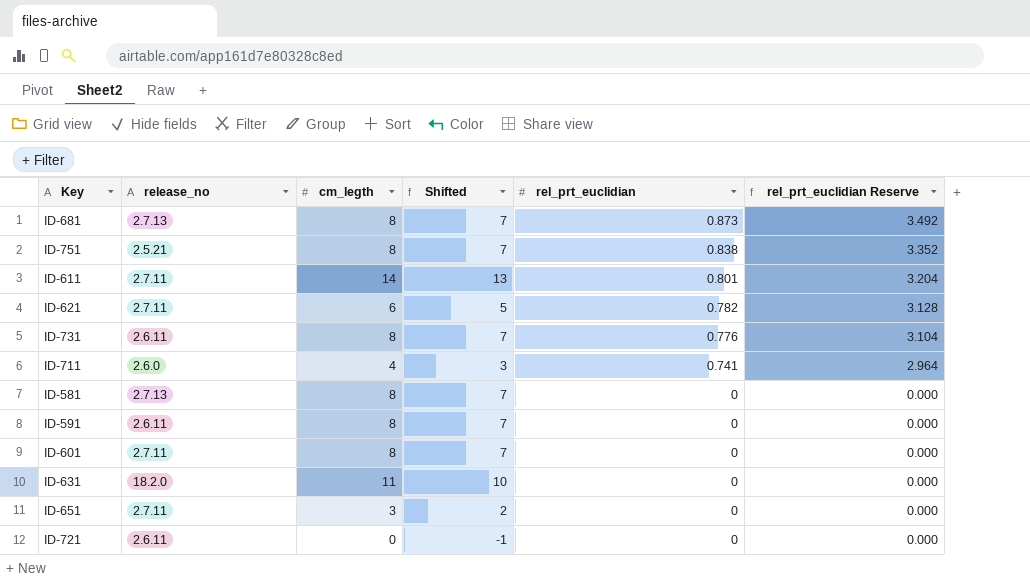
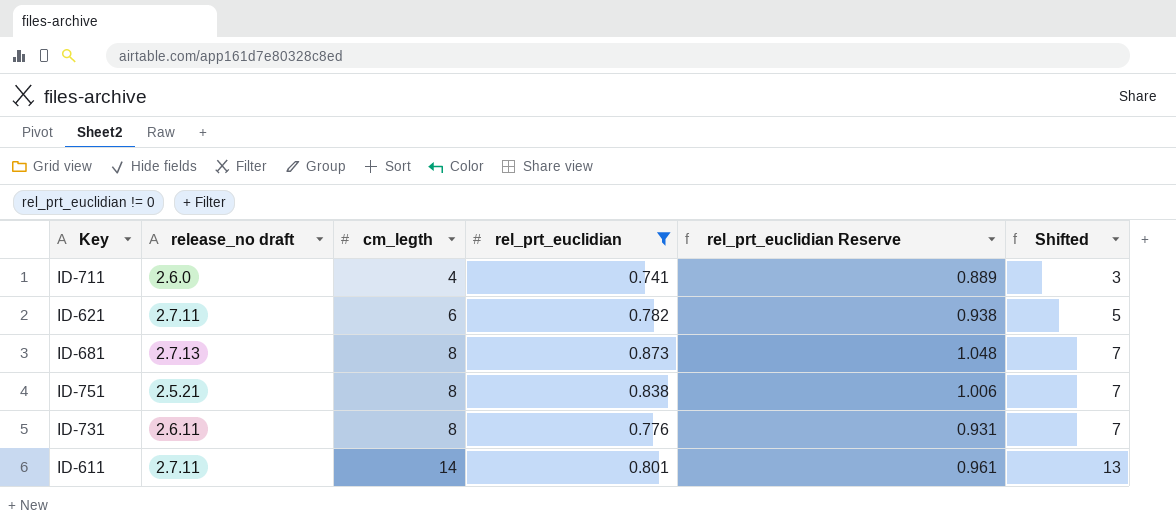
filter: none -> rel_prt_euclidian != 0
row order: rel_prt_euclidian descending -> cm_legth ascending
column name: release_no -> release_no draft
column rel_prt_euclidian Reserve | formula: [rel_prt_euclidian] * 4 -> [rel_prt_euclidian] * 1.2
column Shifted | position: 4 -> 6

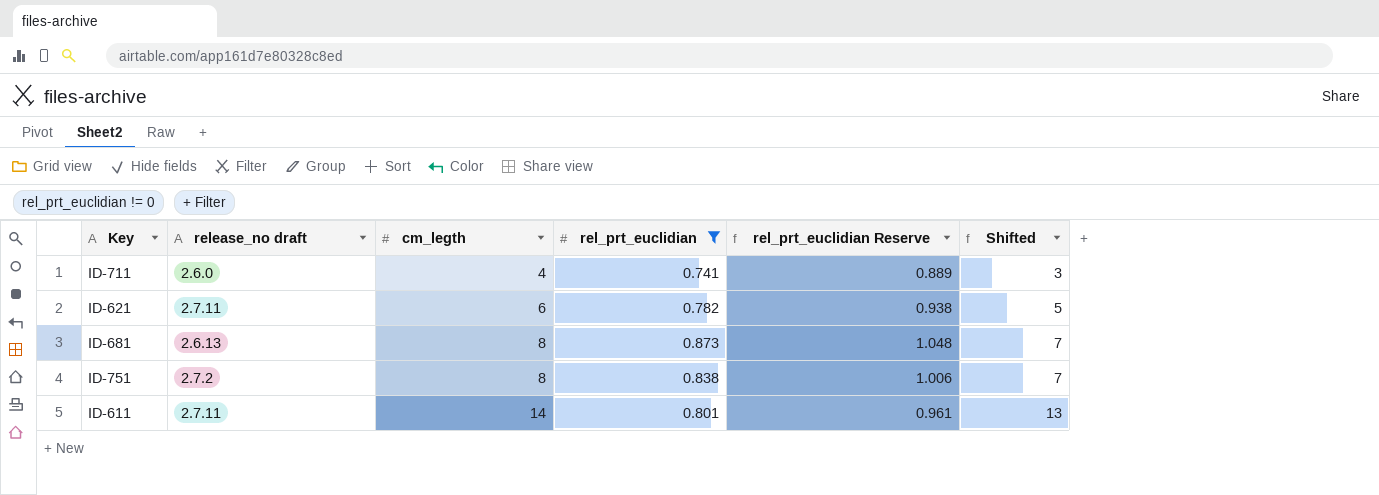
row ID-731: 2.6.11 | 8 | 0.776 | 0.931 | 7 -> none
ID-681 | release_no draft: 2.7.13 -> 2.6.13
ID-751 | release_no draft: 2.5.21 -> 2.7.2

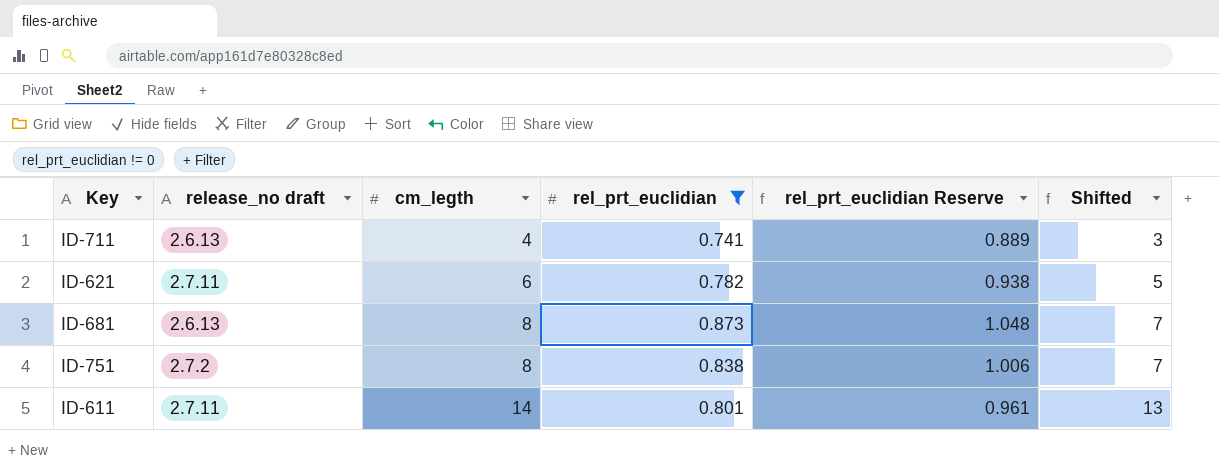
ID-711 | release_no draft: 2.6.0 -> 2.6.13

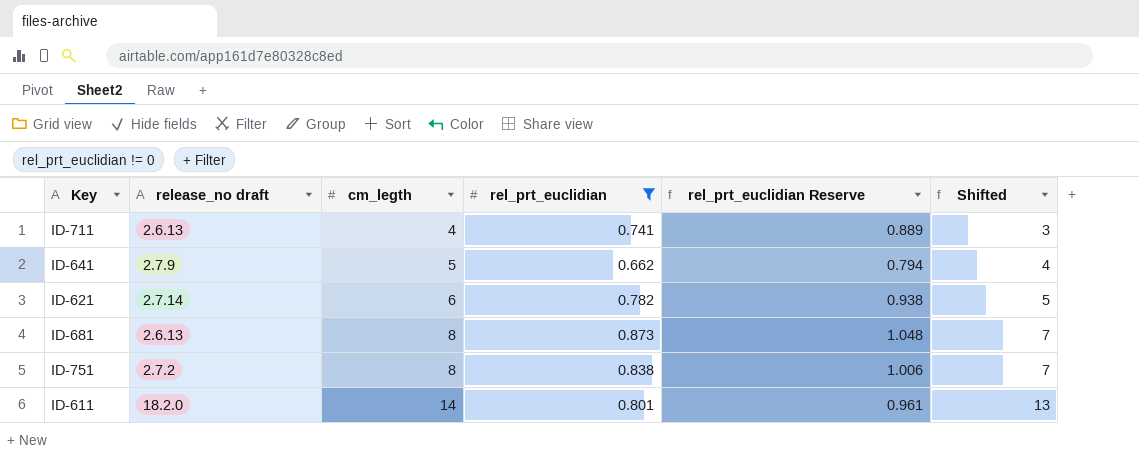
row ID-641: none -> 2.7.9 | 5 | 0.662 | 0.794 | 4
ID-621 | release_no draft: 2.7.11 -> 2.7.14
ID-611 | release_no draft: 2.7.11 -> 18.2.0

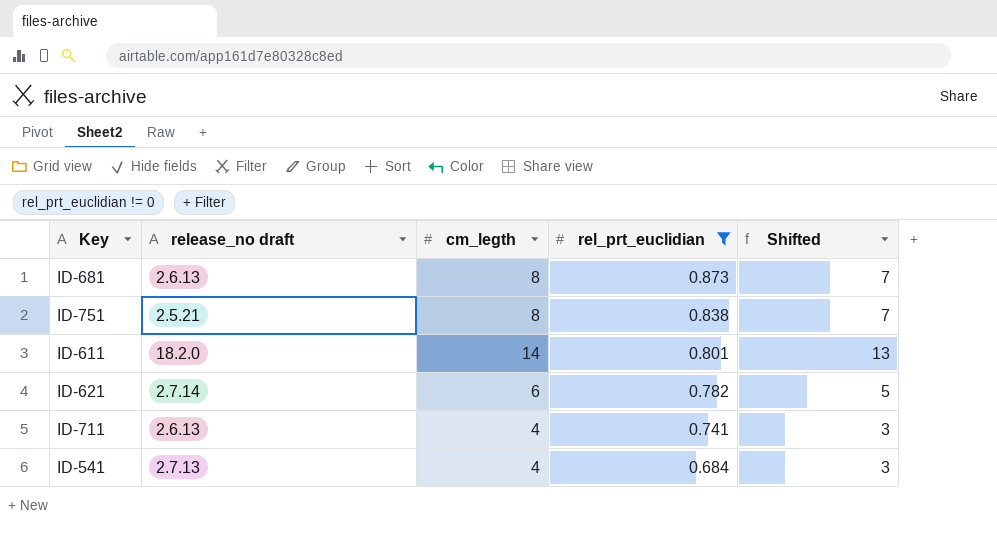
row order: cm_legth ascending -> rel_prt_euclidian descending
column rel_prt_euclidian Reserve | formula: [rel_prt_euclidian] * 1.2 -> none
row ID-641: 2.7.9 | 5 | 0.662 | 0.794 | 4 -> none
ID-751 | release_no draft: 2.7.2 -> 2.5.21
row ID-541: none -> 2.7.13 | 4 | 0.684 | 3

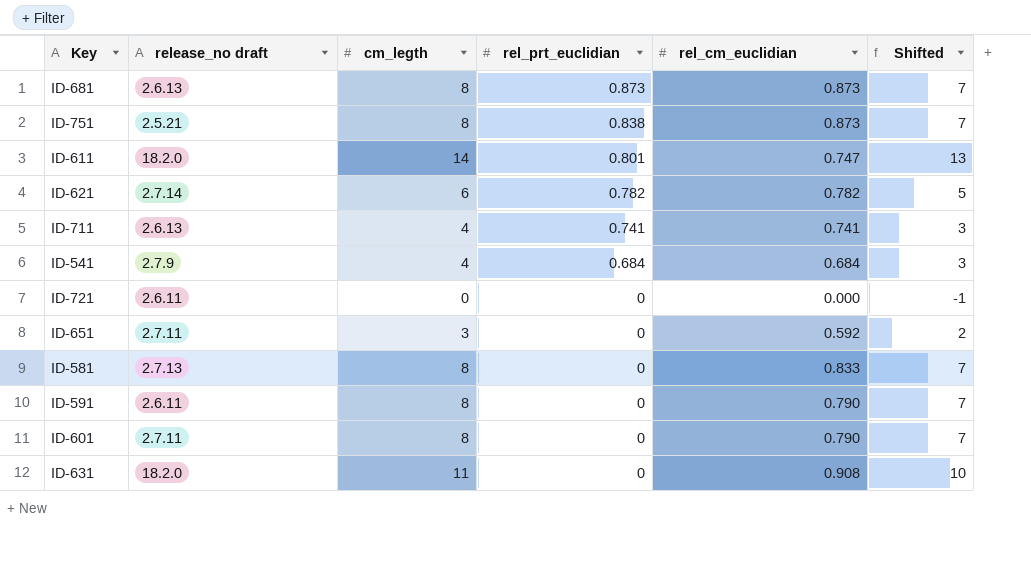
filter: rel_prt_euclidian != 0 -> none
column rel_cm_euclidian | position: none -> 5
ID-541 | release_no draft: 2.7.13 -> 2.7.9

